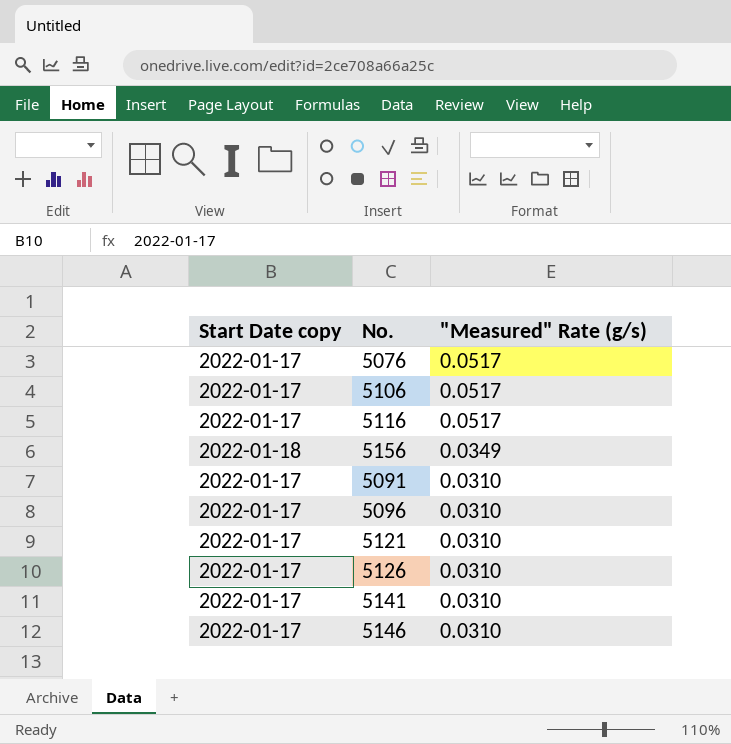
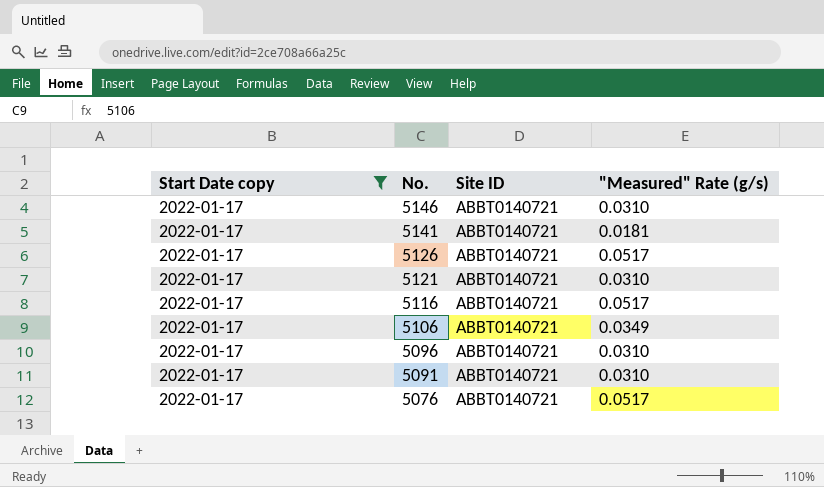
filter: none -> Start Date copy = 2022-01-17
row order: "Measured" Rate (g/s) descending -> No. descending
column Site ID | position: none -> 3
5141 | "Measured" Rate (g/s): 0.0310 -> 0.0181
5126 | "Measured" Rate (g/s): 0.0310 -> 0.0517
5106 | "Measured" Rate (g/s): 0.0517 -> 0.0349

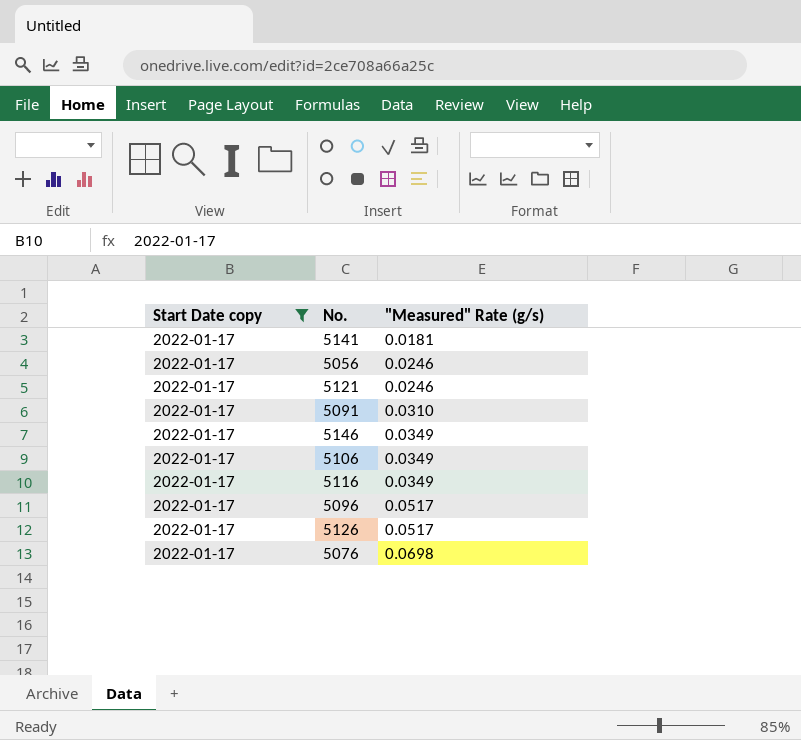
row order: No. descending -> "Measured" Rate (g/s) ascending
column Site ID | position: 3 -> none
row 5056: none -> 2022-01-17 | 0.0246
5121 | "Measured" Rate (g/s): 0.0310 -> 0.0246
5146 | "Measured" Rate (g/s): 0.0310 -> 0.0349
5116 | "Measured" Rate (g/s): 0.0517 -> 0.0349
5096 | "Measured" Rate (g/s): 0.0310 -> 0.0517
5076 | "Measured" Rate (g/s): 0.0517 -> 0.0698

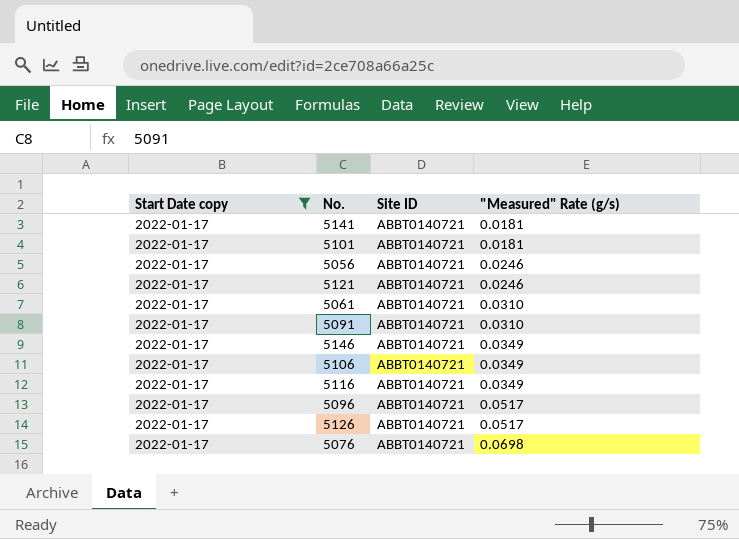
column Site ID | position: none -> 3
row 5101: none -> 2022-01-17 | ABBT0140721 | 0.0181
row 5061: none -> 2022-01-17 | ABBT0140721 | 0.0310

